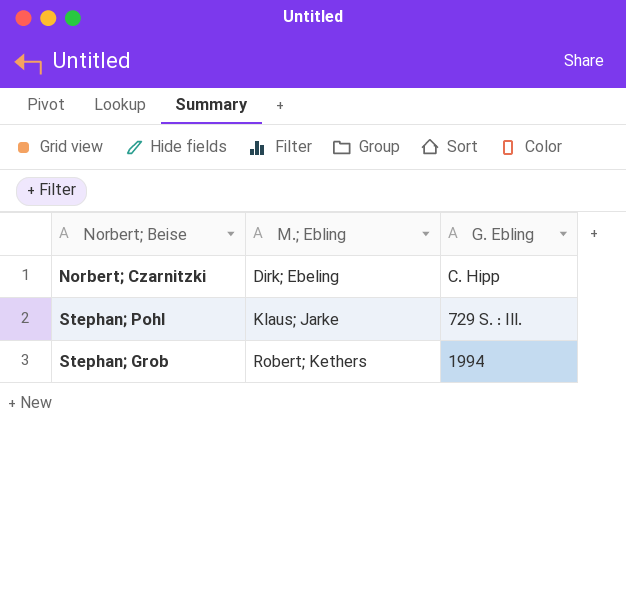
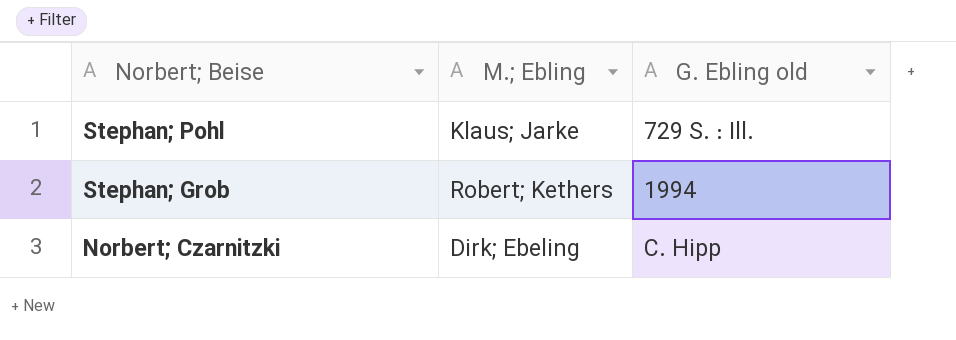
row order: M.; Ebling ascending -> Norbert; Beise descending
column name: G. Ebling -> G. Ebling old

